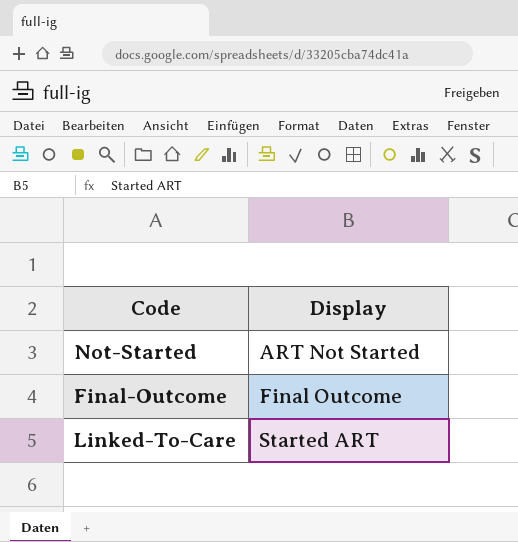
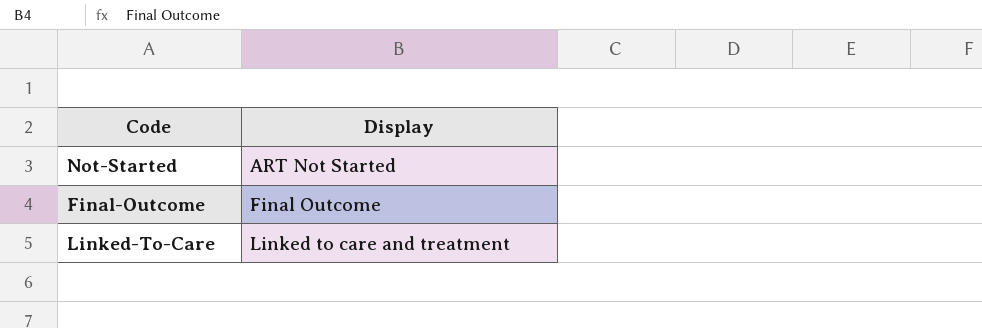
Linked-To-Care | Display: Started ART -> Linked to care and treatment

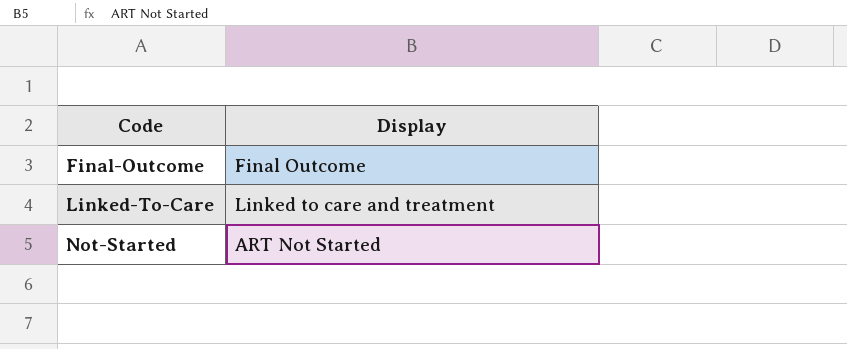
row order: Display ascending -> Code ascending

